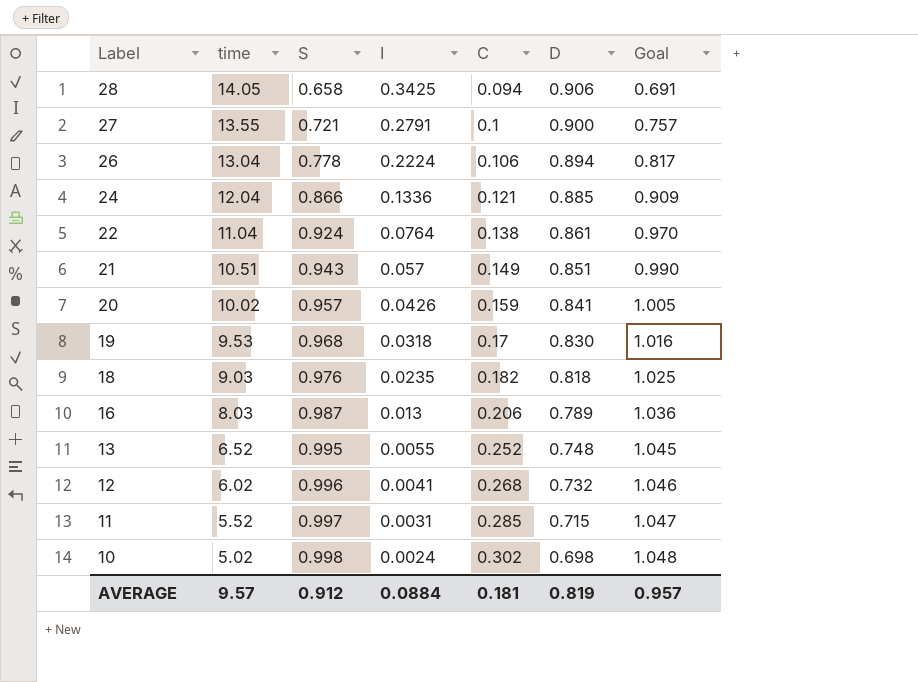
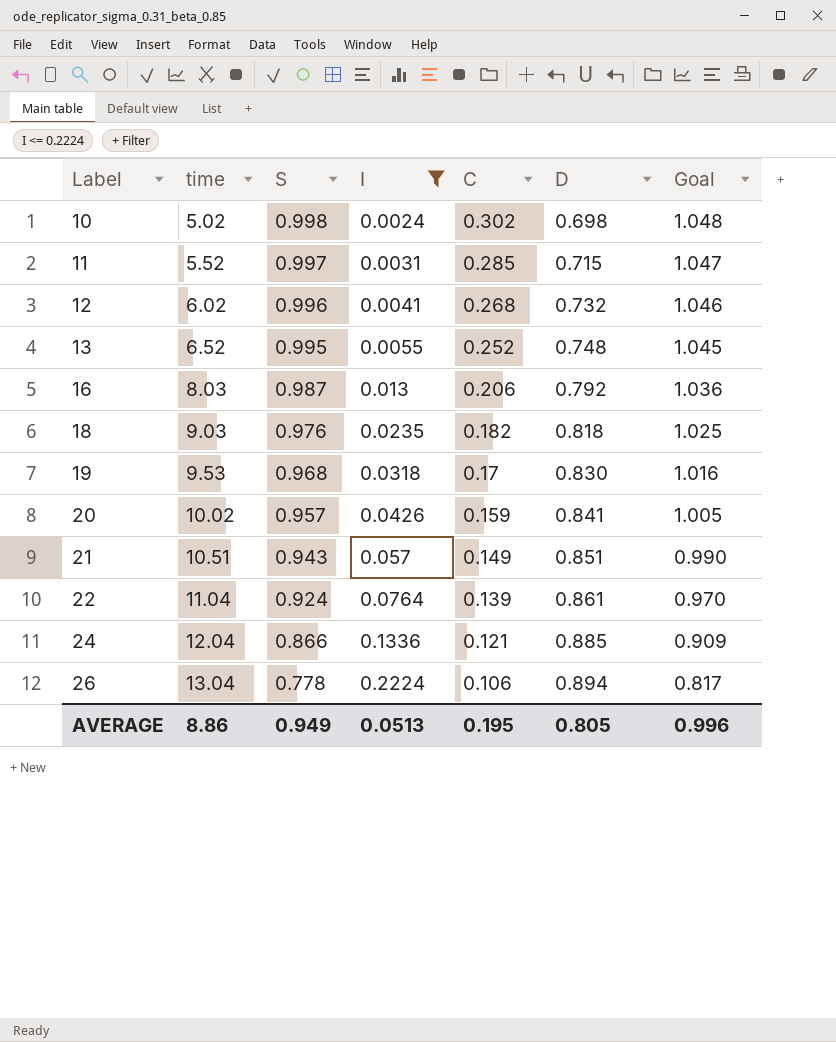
filter: none -> I <= 0.2224
row order: Label descending -> Label ascending
16 | D: 0.789 -> 0.792
22 | C: 0.138 -> 0.139
AVERAGE | time: 9.57 -> 8.86
AVERAGE | S: 0.912 -> 0.949
AVERAGE | I: 0.0884 -> 0.0513
AVERAGE | C: 0.181 -> 0.195
AVERAGE | D: 0.819 -> 0.805
AVERAGE | Goal: 0.957 -> 0.996

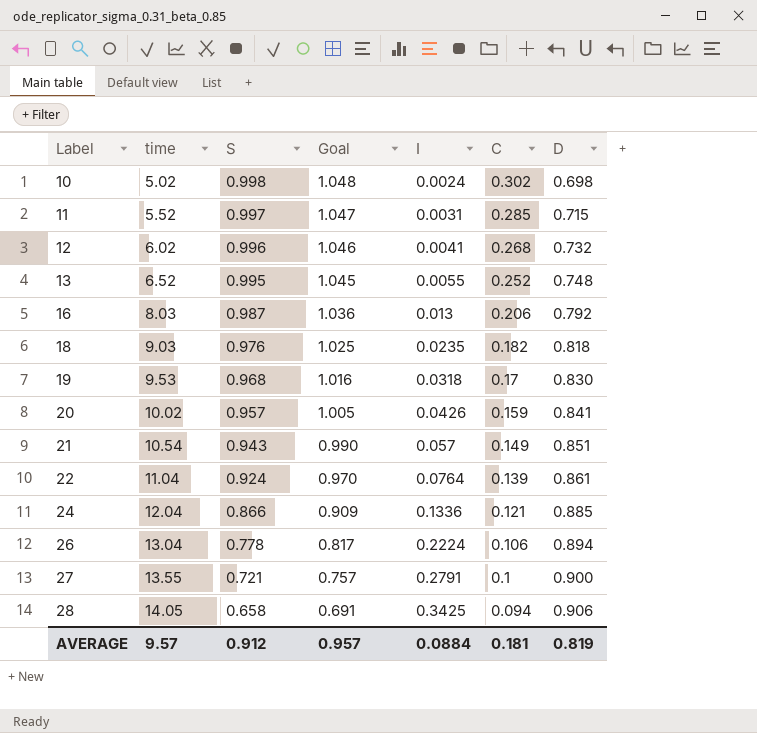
filter: I <= 0.2224 -> none
column Goal | position: 7 -> 4
21 | time: 10.51 -> 10.54
AVERAGE | time: 8.86 -> 9.57
AVERAGE | S: 0.949 -> 0.912
AVERAGE | Goal: 0.996 -> 0.957
AVERAGE | I: 0.0513 -> 0.0884
AVERAGE | C: 0.195 -> 0.181
AVERAGE | D: 0.805 -> 0.819

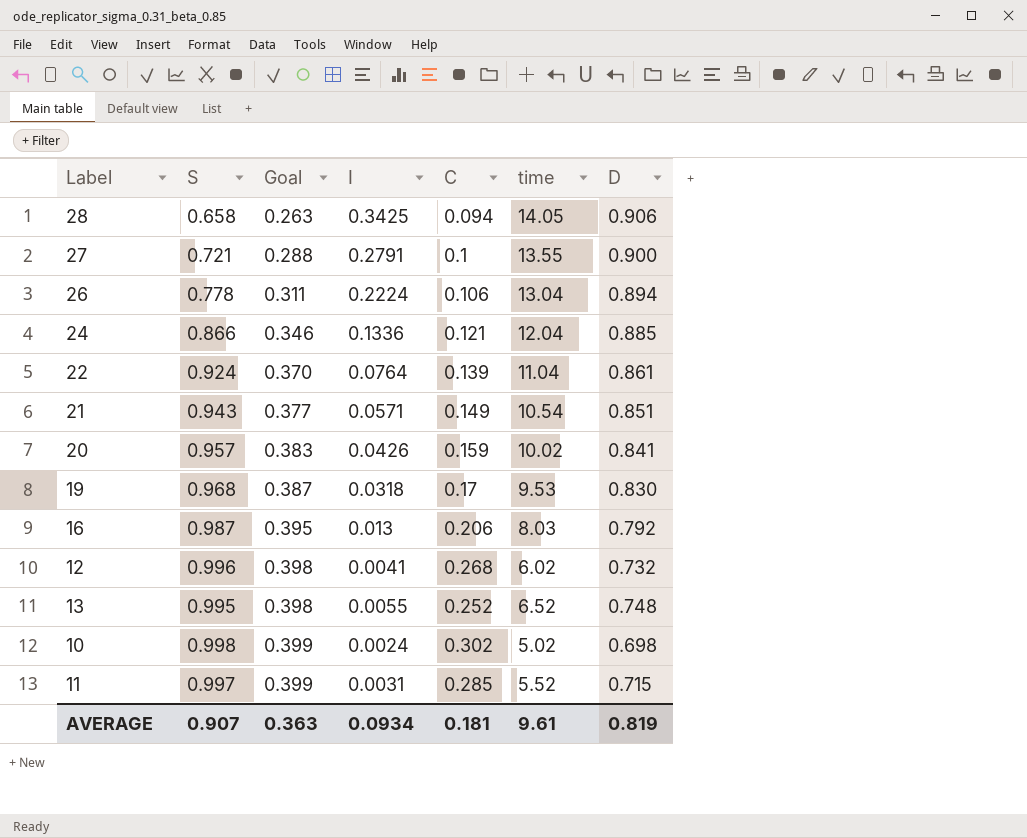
row order: Label ascending -> Goal ascending
column Goal | formula: [S] * 1.05 -> [S] * 0.4
column time | position: 2 -> 6
row 18: 9.03 | 0.976 | 1.025 | 0.0235 | 0.182 | 0.818 -> none
21 | I: 0.057 -> 0.0571
AVERAGE | S: 0.912 -> 0.907
AVERAGE | Goal: 0.957 -> 0.363
AVERAGE | I: 0.0884 -> 0.0934
AVERAGE | time: 9.57 -> 9.61

